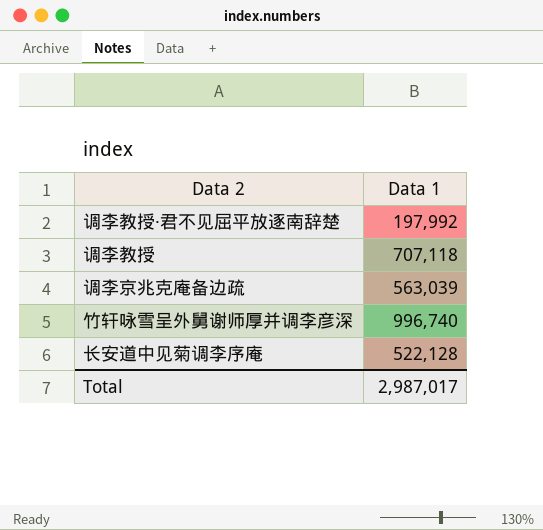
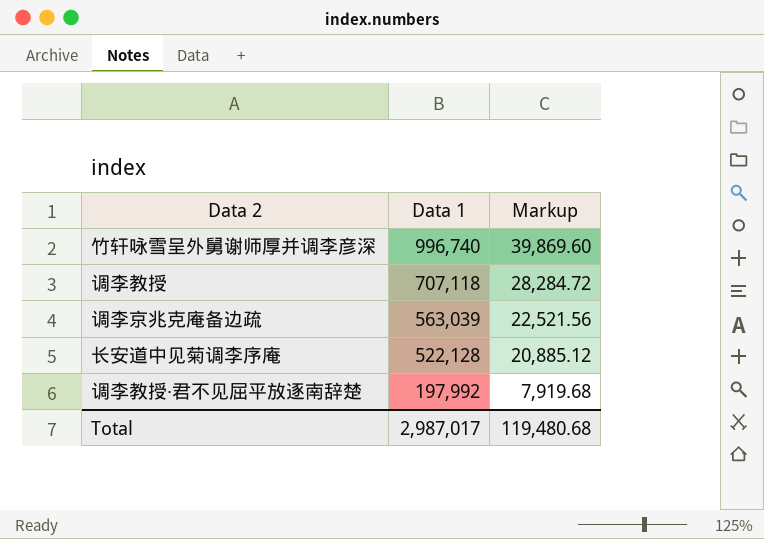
row order: none -> Data 1 descending
column Markup | formula: none -> [Data 1] * 0.04

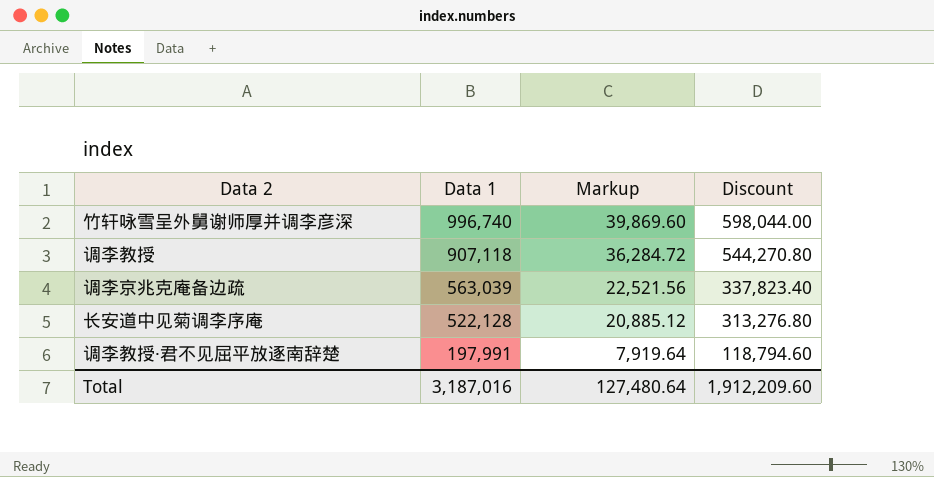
column Discount | formula: none -> [Data 1] * 0.6
调李教授 | Data 1: 707,118 -> 907,118
调李教授 | Markup: 28,284.72 -> 36,284.72
调李教授·君不见屈平放逐南辞楚 | Data 1: 197,992 -> 197,991
调李教授·君不见屈平放逐南辞楚 | Markup: 7,919.68 -> 7,919.64
Total | Data 1: 2,987,017 -> 3,187,016
Total | Markup: 119,480.68 -> 127,480.64

